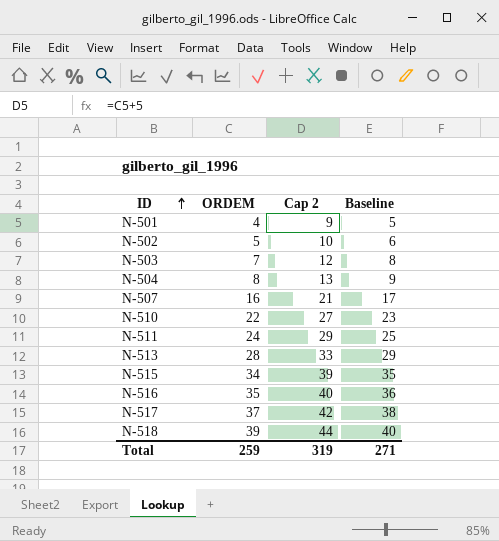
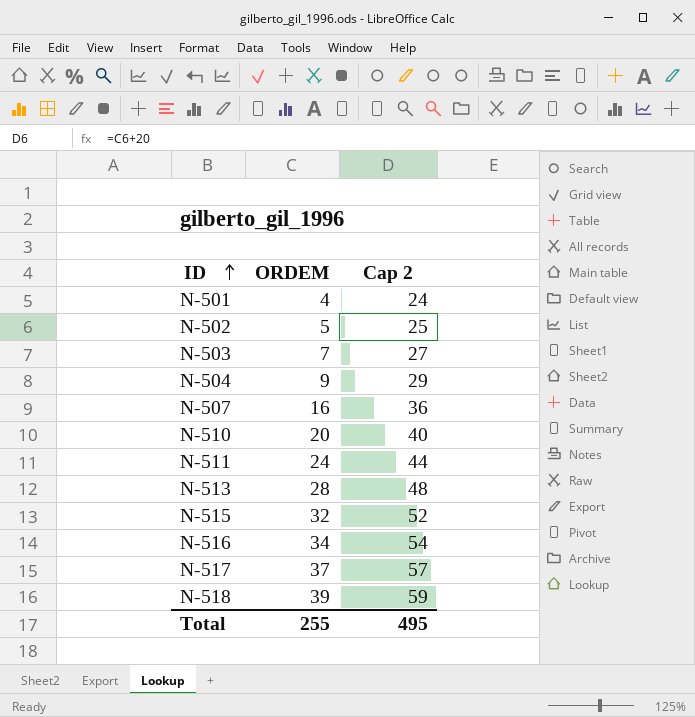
column Baseline | formula: [ORDEM] + 1 -> none
column Cap 2 | formula: [ORDEM] + 5 -> [ORDEM] + 20
N-504 | ORDEM: 8 -> 9
N-510 | ORDEM: 22 -> 20
N-515 | ORDEM: 34 -> 32
N-516 | ORDEM: 35 -> 34
Total | ORDEM: 259 -> 255
Total | Cap 2: 319 -> 495

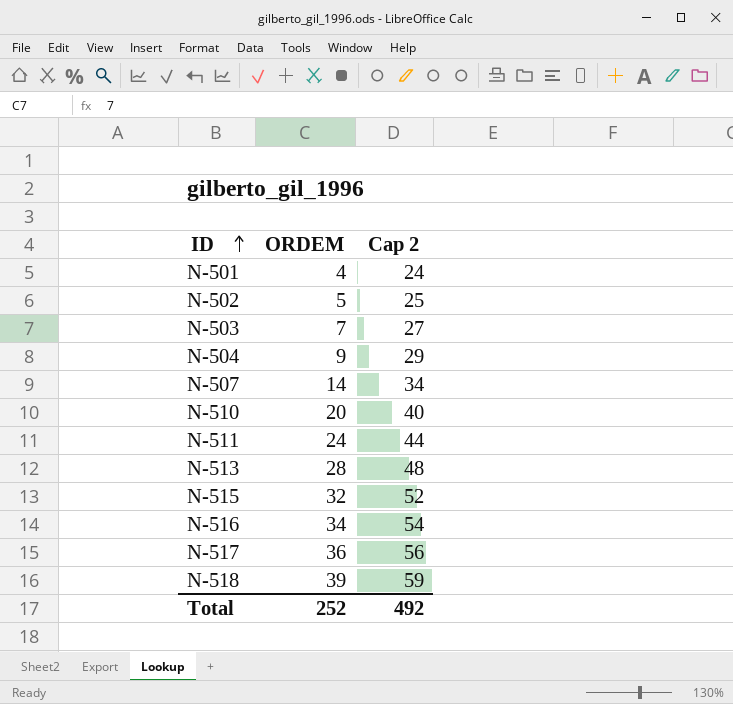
N-507 | ORDEM: 16 -> 14
N-507 | Cap 2: 36 -> 34
N-517 | ORDEM: 37 -> 36
N-517 | Cap 2: 57 -> 56
Total | ORDEM: 255 -> 252
Total | Cap 2: 495 -> 492

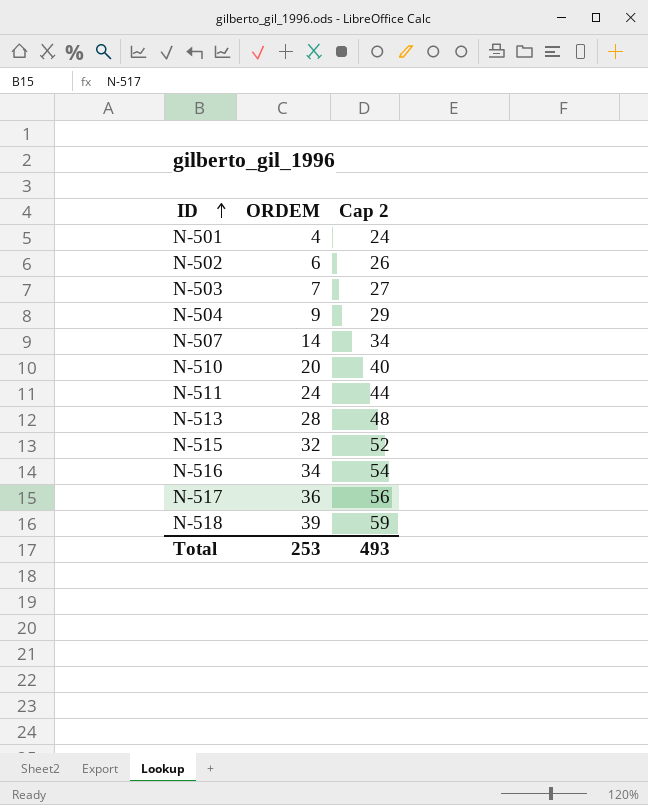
N-502 | ORDEM: 5 -> 6
N-502 | Cap 2: 25 -> 26
Total | ORDEM: 252 -> 253
Total | Cap 2: 492 -> 493

